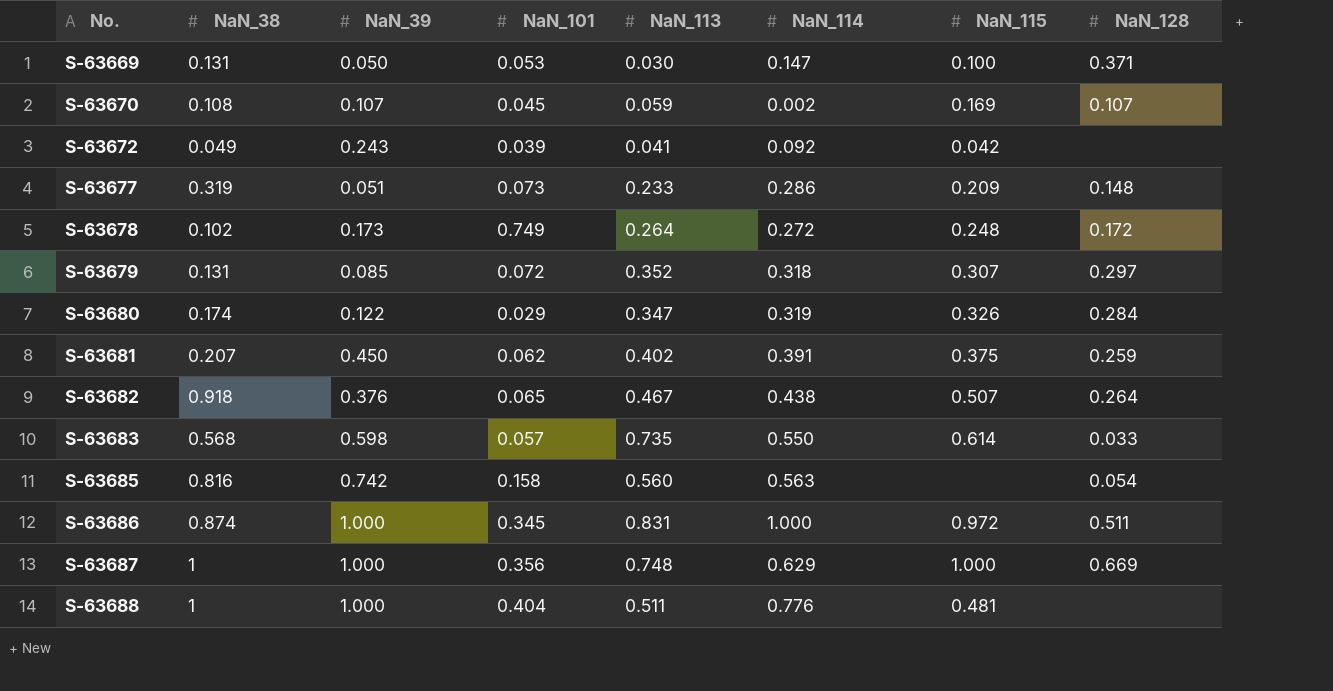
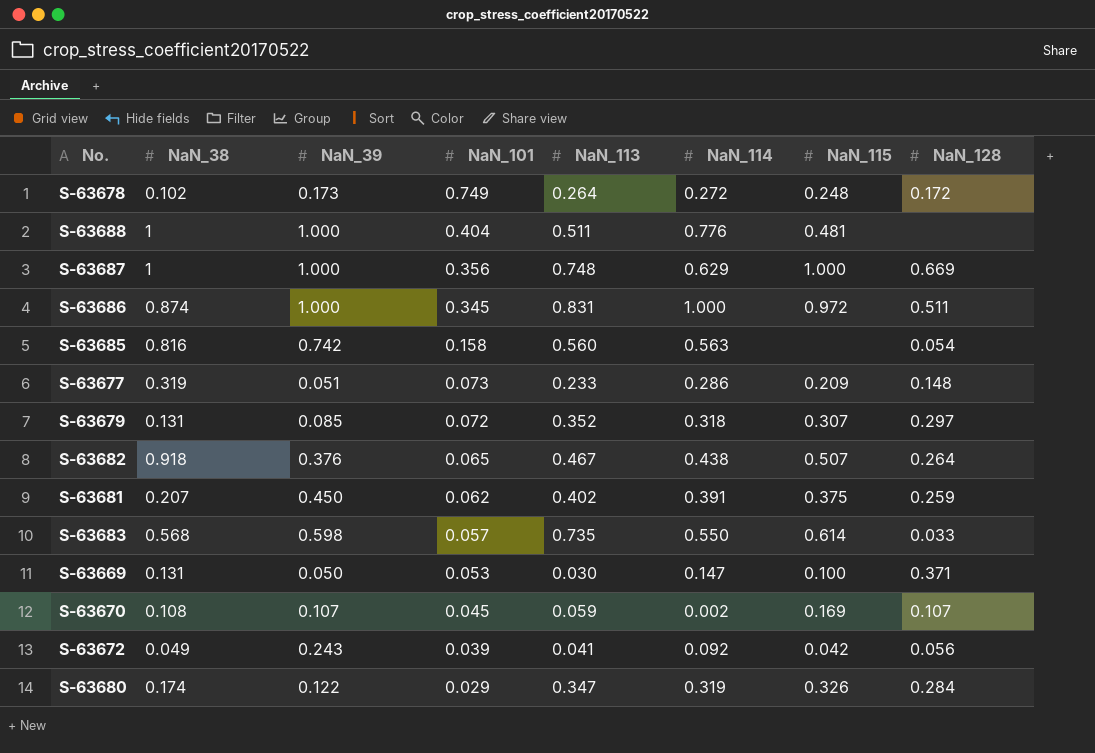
row order: No. ascending -> NaN_101 descending
S-63672 | NaN_128: none -> 0.056

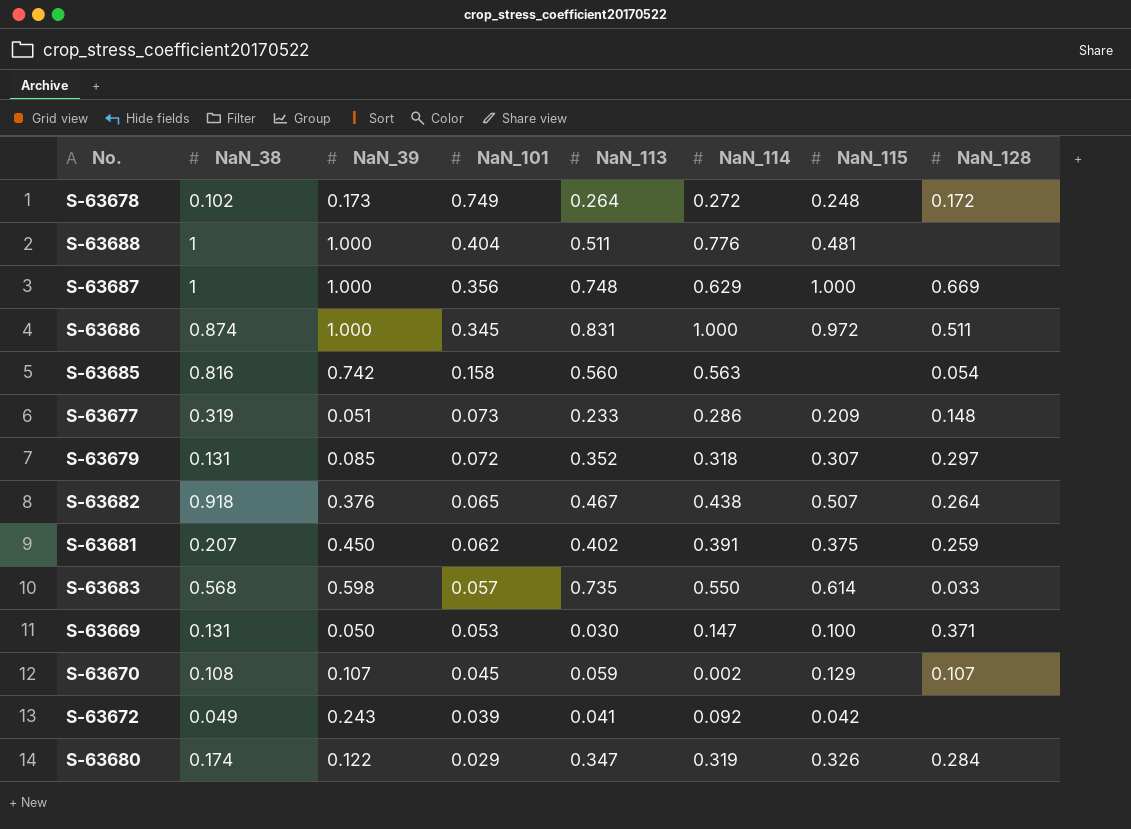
S-63670 | NaN_115: 0.169 -> 0.129
S-63672 | NaN_128: 0.056 -> none

